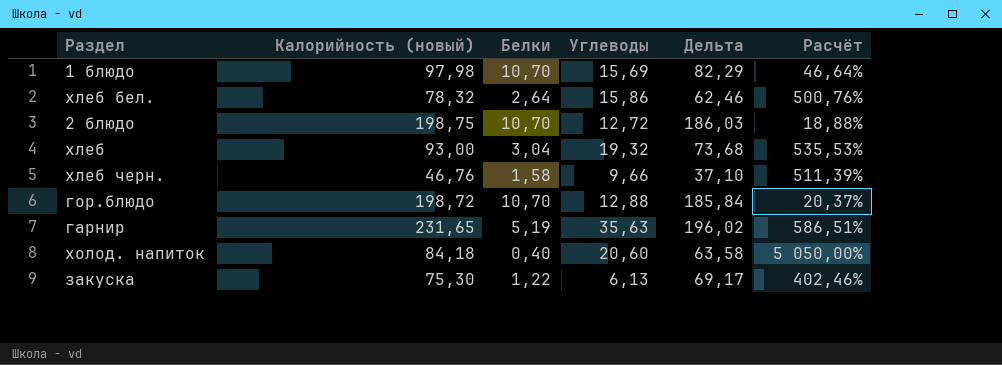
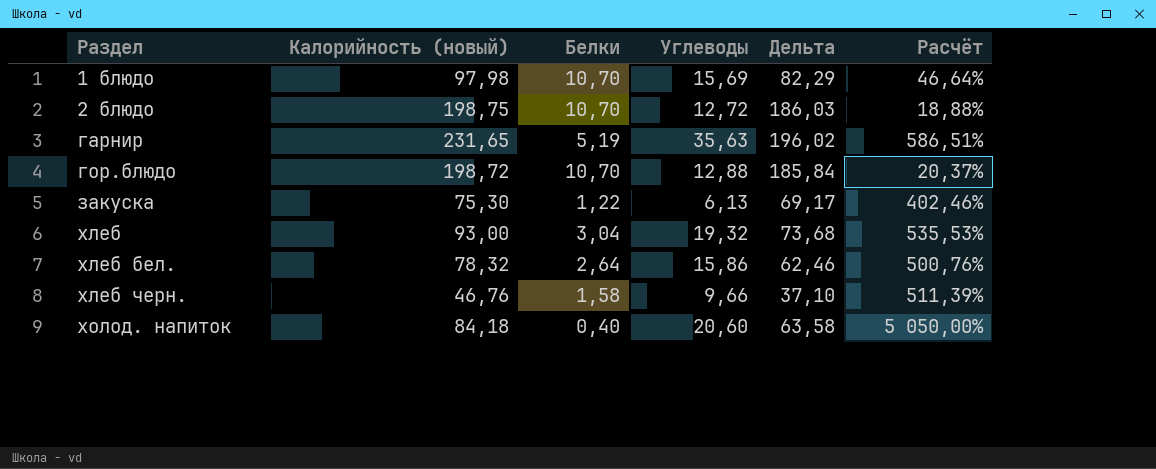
row order: none -> Раздел ascending

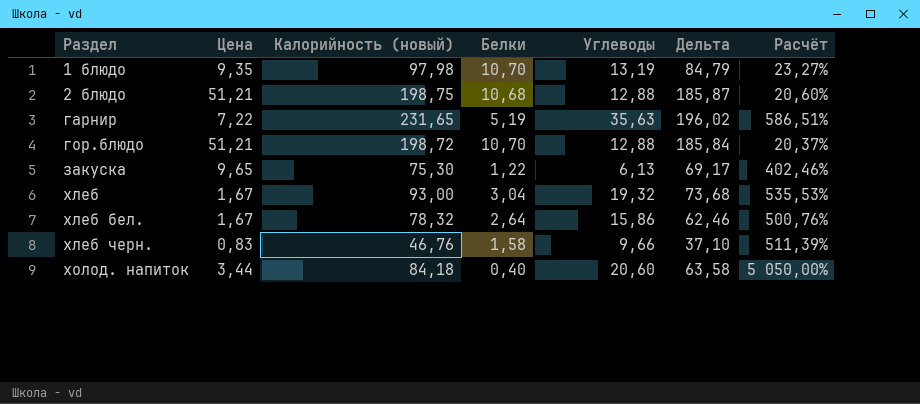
column Цена | position: none -> 2
1 блюдо | Углеводы: 15,69 -> 13,19
1 блюдо | Дельта: 82,29 -> 84,79
1 блюдо | Расчёт: 46,64% -> 23,27%
2 блюдо | Белки: 10,70 -> 10,68
2 блюдо | Углеводы: 12,72 -> 12,88
2 блюдо | Дельта: 186,03 -> 185,87
2 блюдо | Расчёт: 18,88% -> 20,60%

